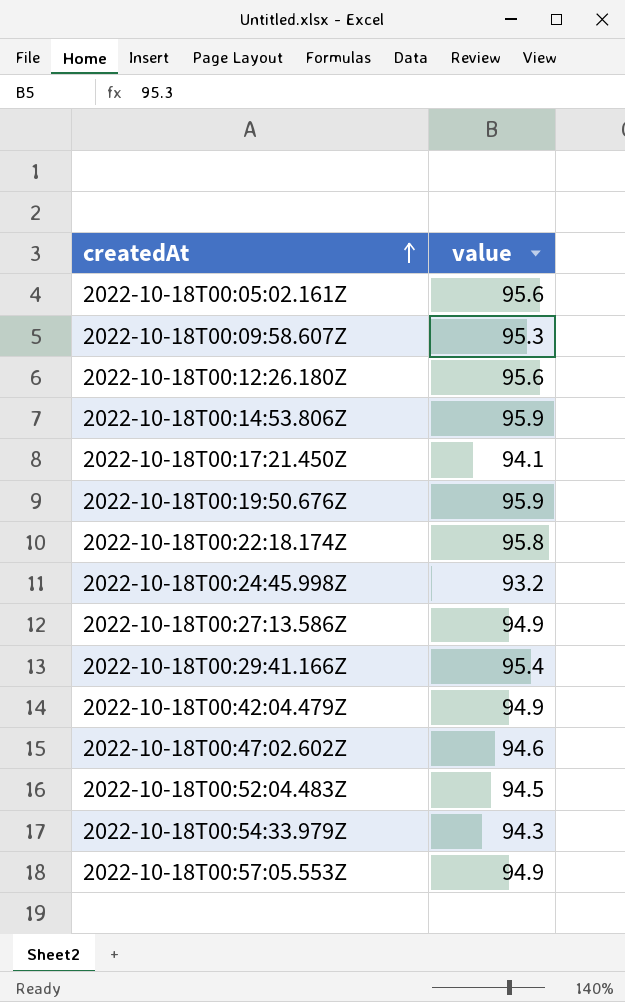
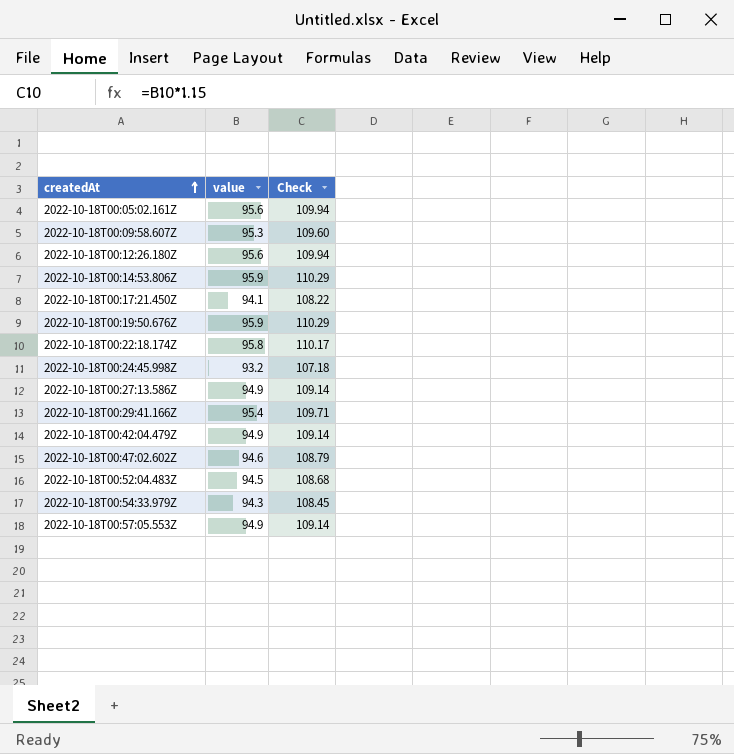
column Check | formula: none -> [value] * 1.15

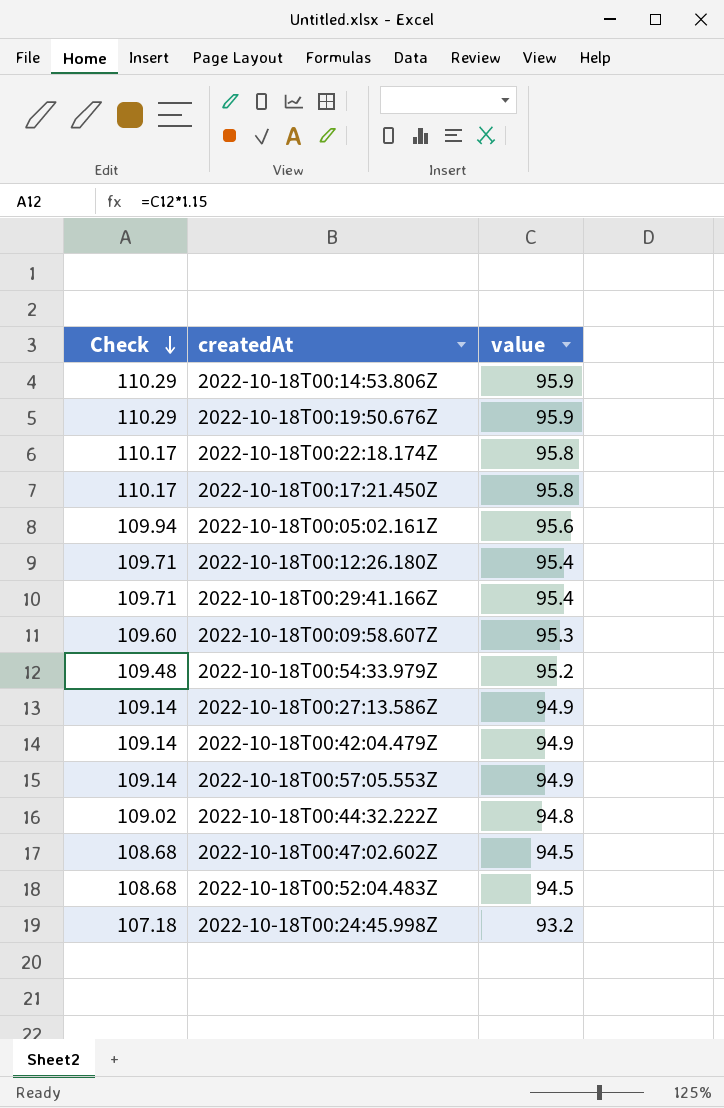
row order: createdAt ascending -> Check descending
column Check | position: 3 -> 1
2022-10-18T00:17:21.450Z | Check: 108.22 -> 110.17
2022-10-18T00:17:21.450Z | value: 94.1 -> 95.8
2022-10-18T00:12:26.180Z | Check: 109.94 -> 109.71
2022-10-18T00:12:26.180Z | value: 95.6 -> 95.4
2022-10-18T00:54:33.979Z | Check: 108.45 -> 109.48
2022-10-18T00:54:33.979Z | value: 94.3 -> 95.2
row 2022-10-18T00:44:32.222Z: none -> 109.02 | 94.8
2022-10-18T00:47:02.602Z | Check: 108.79 -> 108.68
2022-10-18T00:47:02.602Z | value: 94.6 -> 94.5

